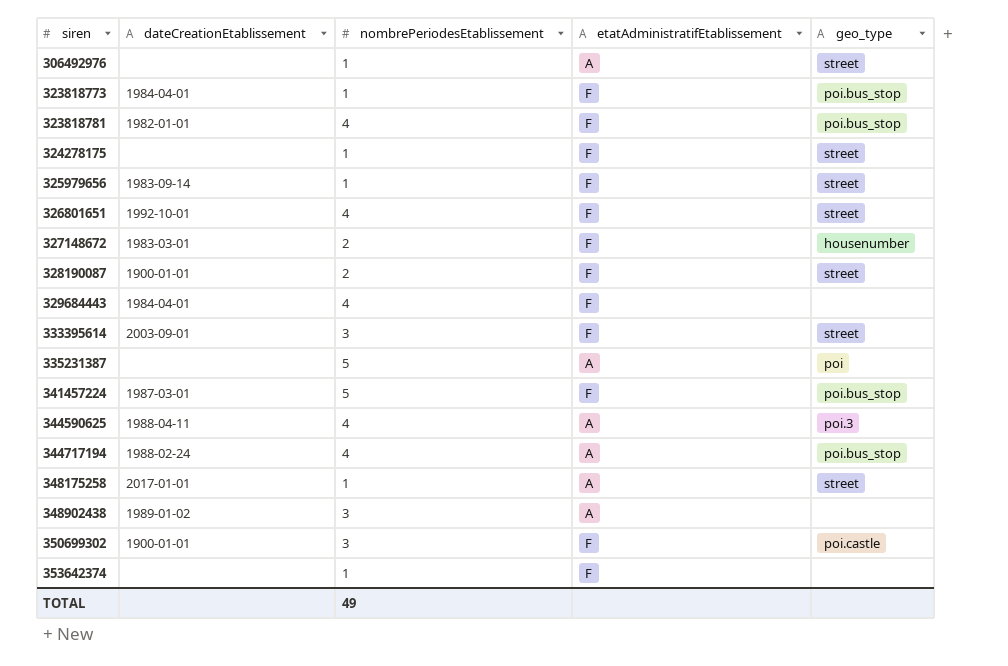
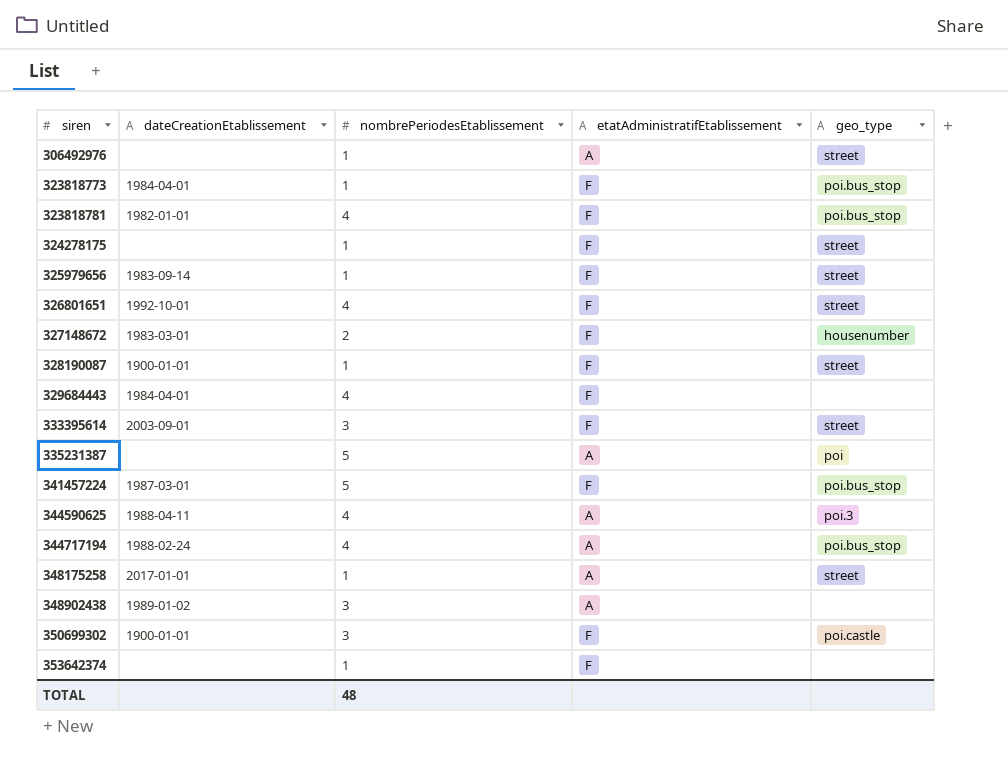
328190087 | nombrePeriodesEtablissement: 2 -> 1
TOTAL | nombrePeriodesEtablissement: 49 -> 48

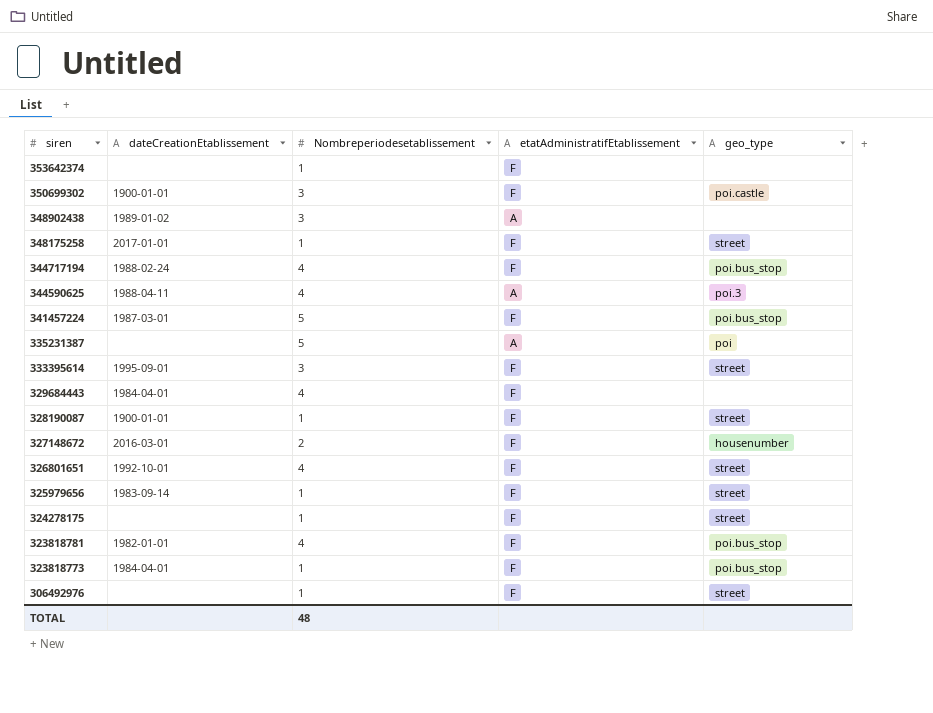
row order: siren ascending -> siren descending
column name: nombrePeriodesEtablissement -> Nombreperiodesetablissement
348175258 | etatAdministratifEtablissement: A -> F
344717194 | etatAdministratifEtablissement: A -> F
333395614 | dateCreationEtablissement: 2003-09-01 -> 1995-09-01
327148672 | dateCreationEtablissement: 1983-03-01 -> 2016-03-01
306492976 | etatAdministratifEtablissement: A -> F

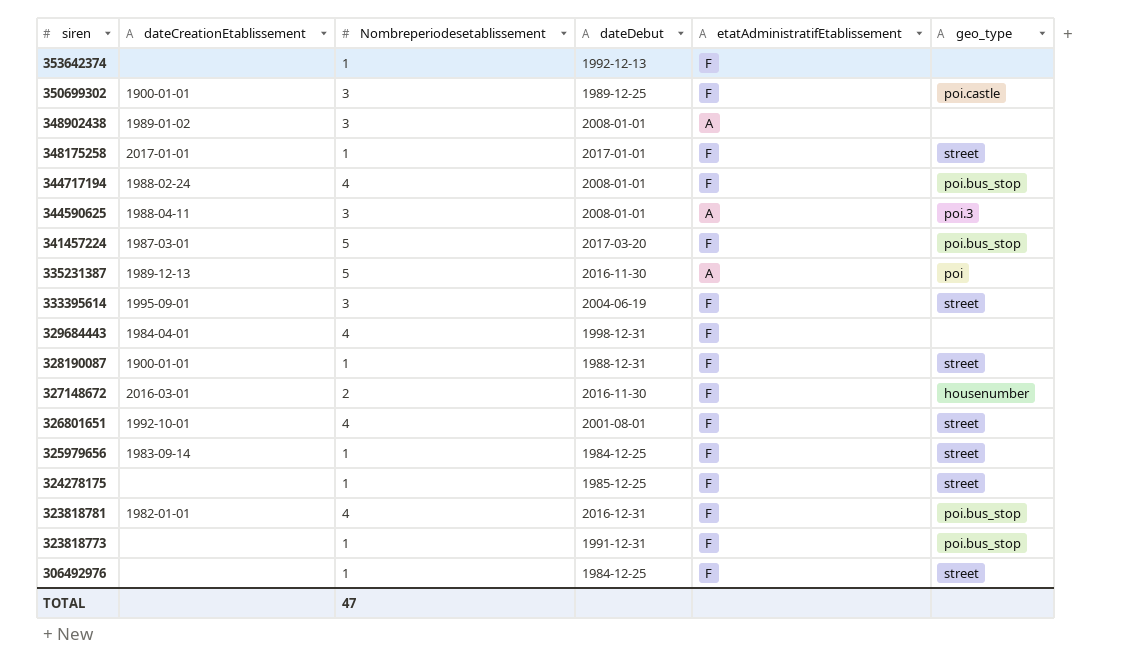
column dateDebut | position: none -> 4
344590625 | Nombreperiodesetablissement: 4 -> 3
335231387 | dateCreationEtablissement: none -> 1989-12-13
323818773 | dateCreationEtablissement: 1984-04-01 -> none
TOTAL | Nombreperiodesetablissement: 48 -> 47

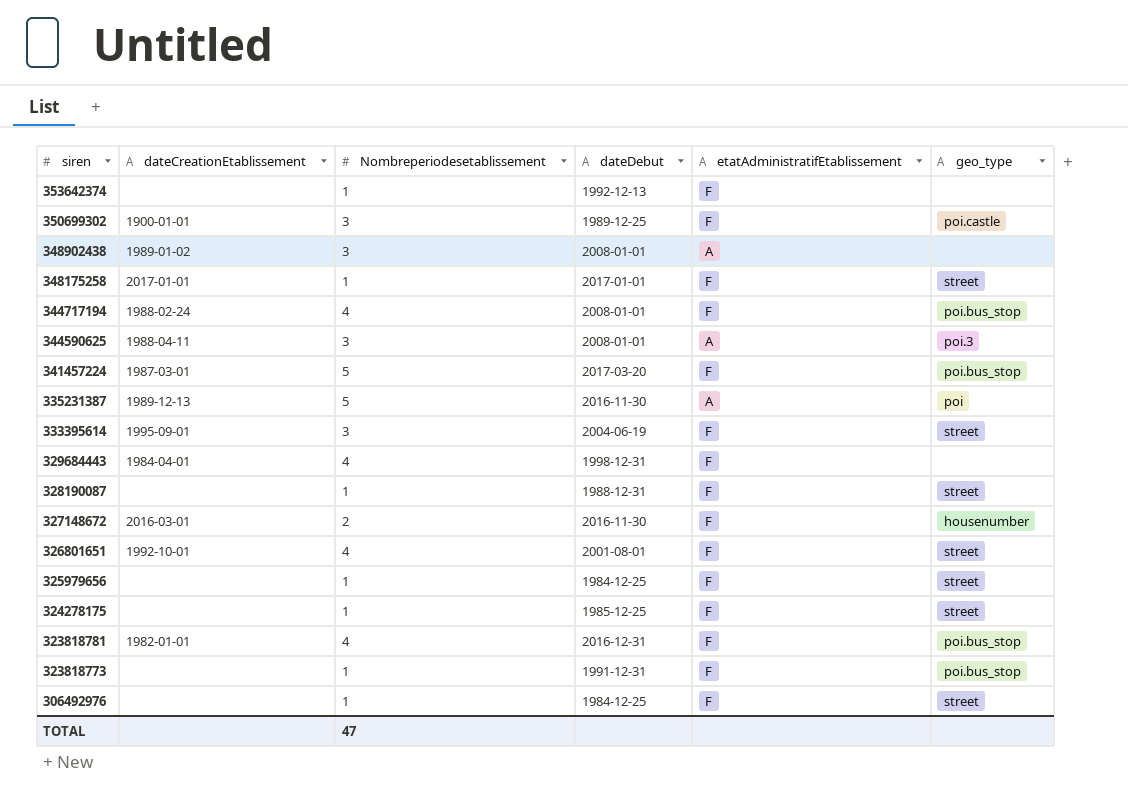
328190087 | dateCreationEtablissement: 1900-01-01 -> none
325979656 | dateCreationEtablissement: 1983-09-14 -> none

